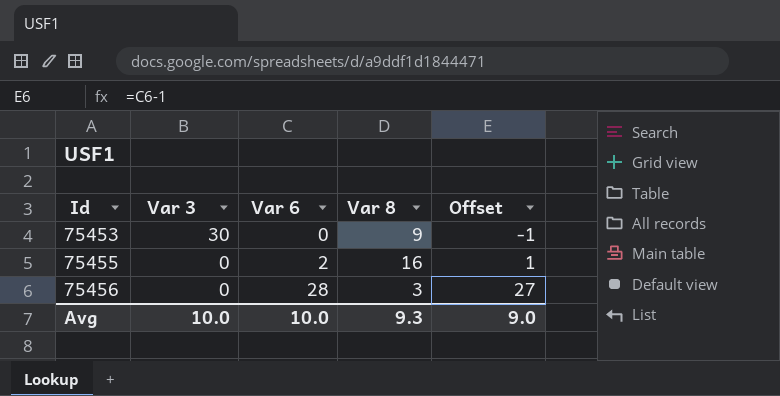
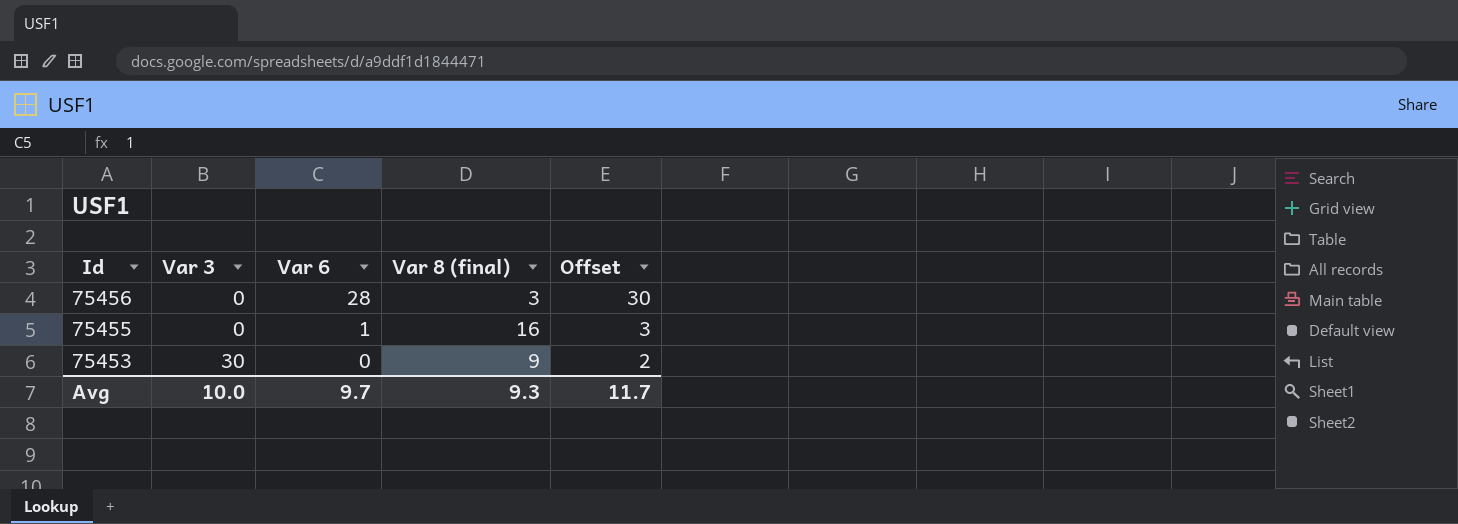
row order: Id ascending -> Id descending
column name: Var 8 -> Var 8 (final)
column Offset | formula: [Var 6] - 1 -> [Var 6] + 2
75455 | Var 6: 2 -> 1
Avg | Var 6: 10.0 -> 9.7
Avg | Offset: 9.0 -> 11.7

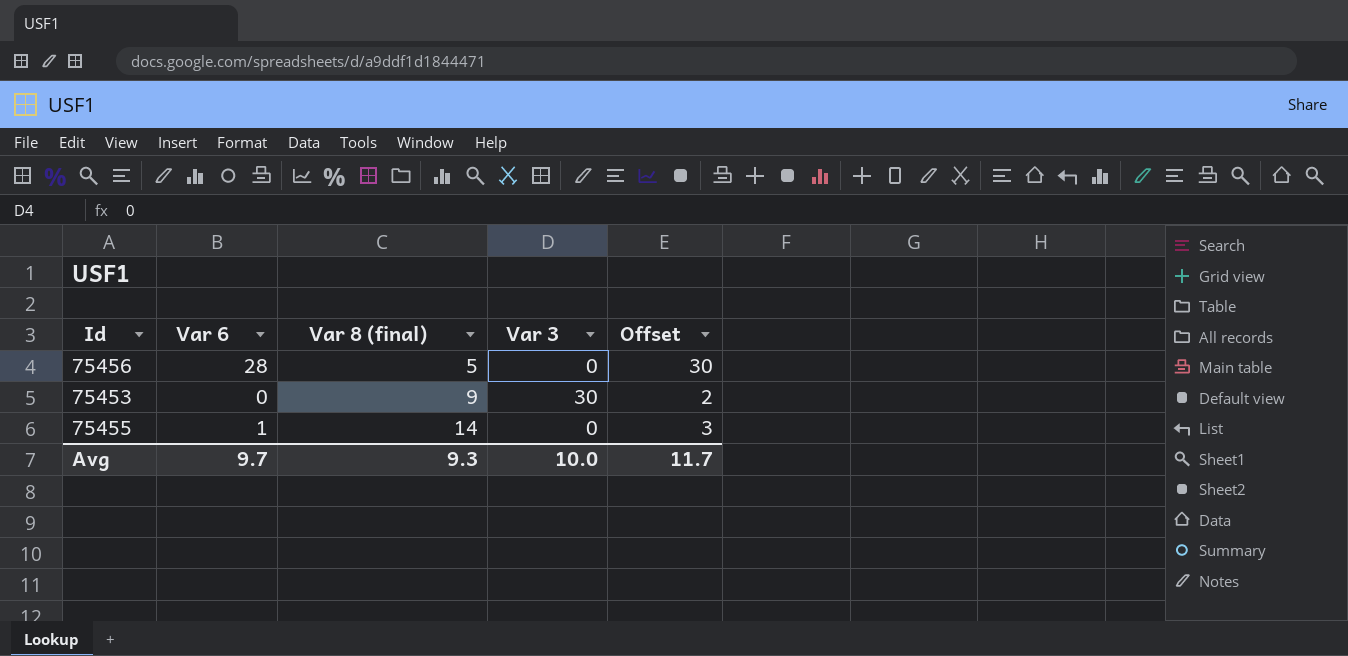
row order: Id descending -> Var 8 (final) ascending
column Var 3 | position: 2 -> 4
75456 | Var 8 (final): 3 -> 5
75455 | Var 8 (final): 16 -> 14

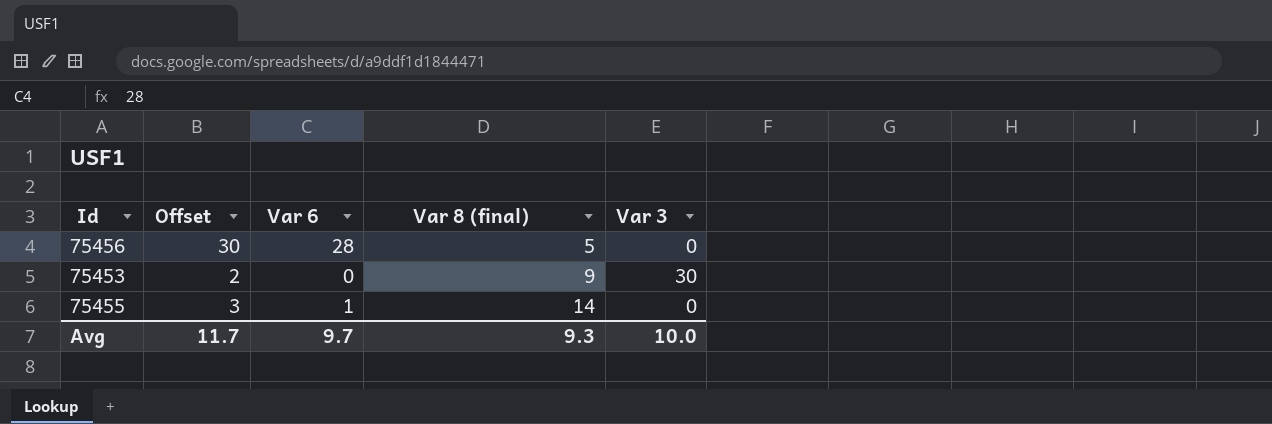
column Offset | position: 5 -> 2

